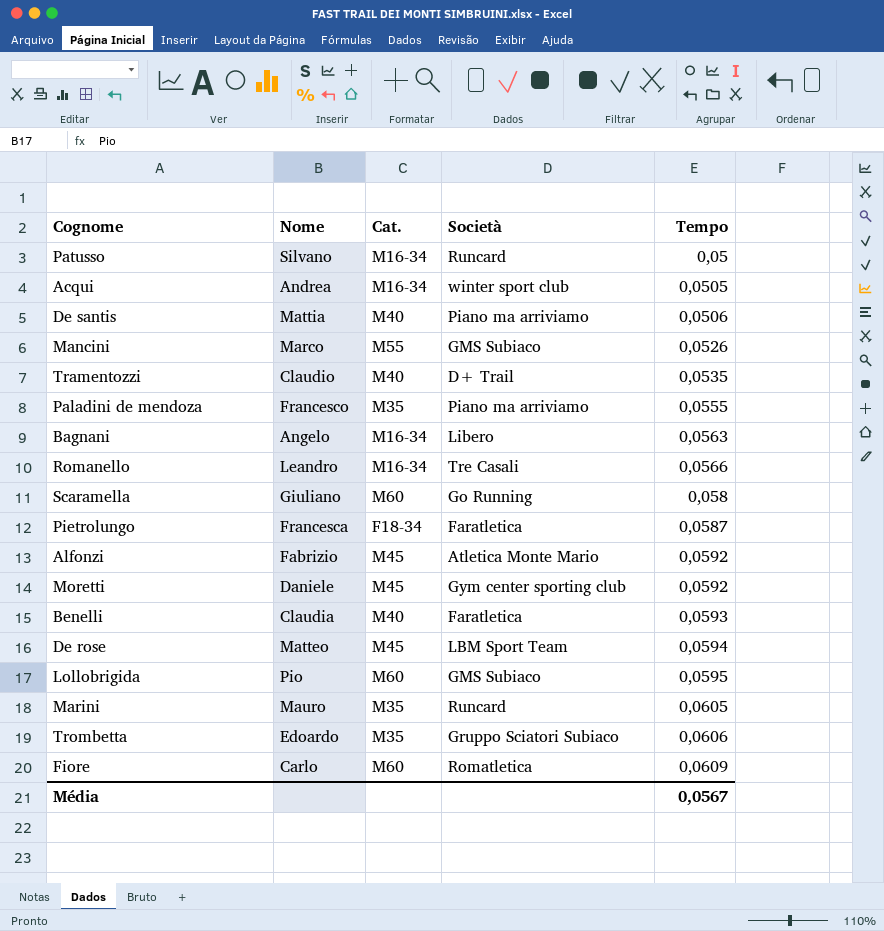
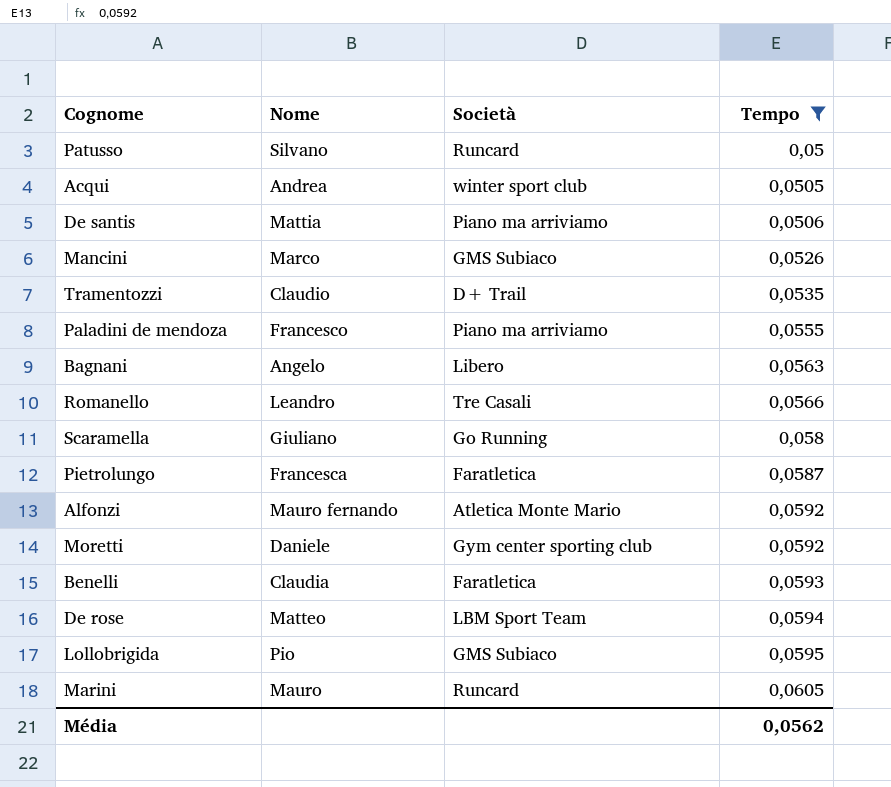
filter: none -> Tempo <= 0,0605
column Cat. | position: 3 -> none
Alfonzi | Nome: Fabrizio -> Mauro fernando
Média | Tempo: 0,0567 -> 0,0562

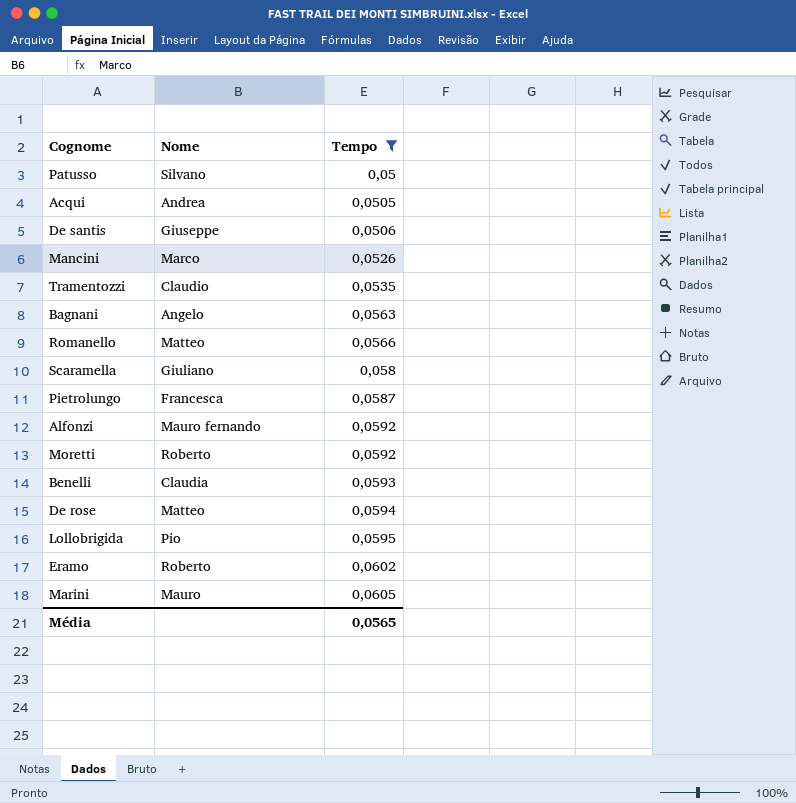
column Società | position: 3 -> none
row Paladini de mendoza: Francesco | Piano ma arriviamo | 0,0555 -> none
De santis | Nome: Mattia -> Giuseppe
Romanello | Nome: Leandro -> Matteo
Moretti | Nome: Daniele -> Roberto
row Eramo: none -> Roberto | 0,0602
Média | Tempo: 0,0562 -> 0,0565

